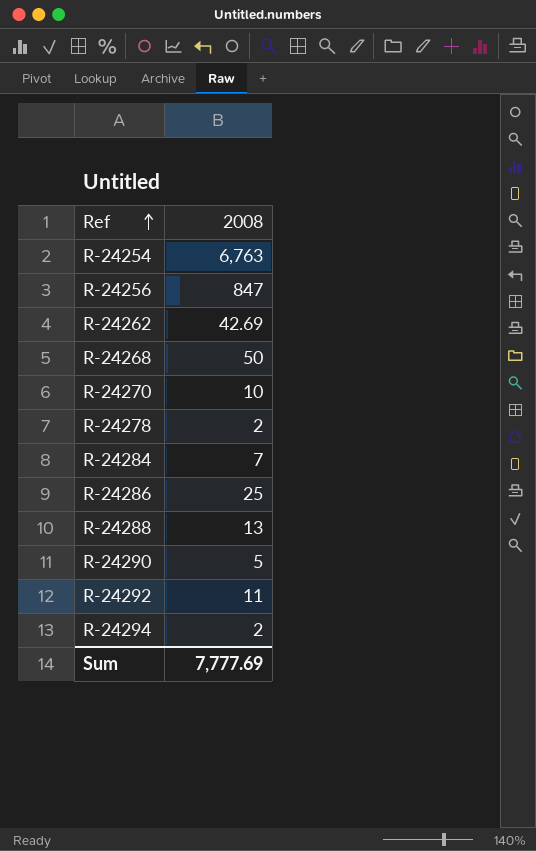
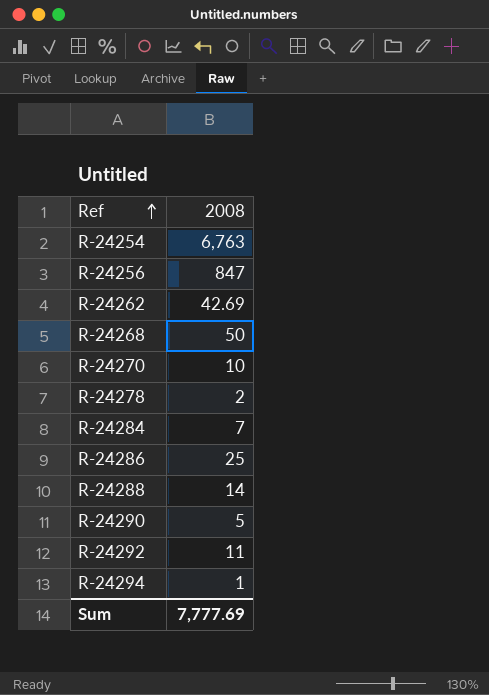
R-24288 | 2008: 13 -> 14
R-24294 | 2008: 2 -> 1

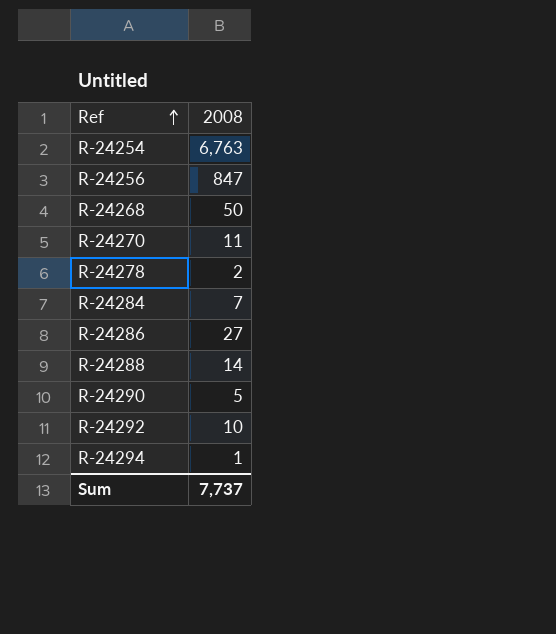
row R-24262: 42.69 -> none
R-24270 | 2008: 10 -> 11
R-24286 | 2008: 25 -> 27
R-24292 | 2008: 11 -> 10
Sum | 2008: 7,777.69 -> 7,737

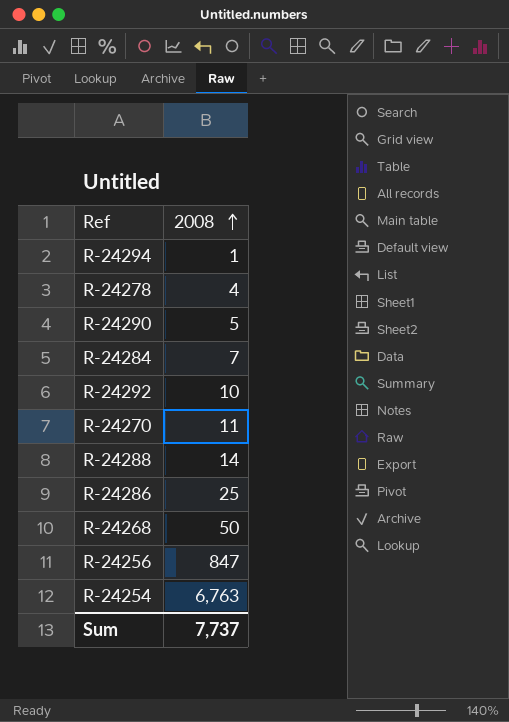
row order: Ref ascending -> 2008 ascending
R-24278 | 2008: 2 -> 4
R-24286 | 2008: 27 -> 25

